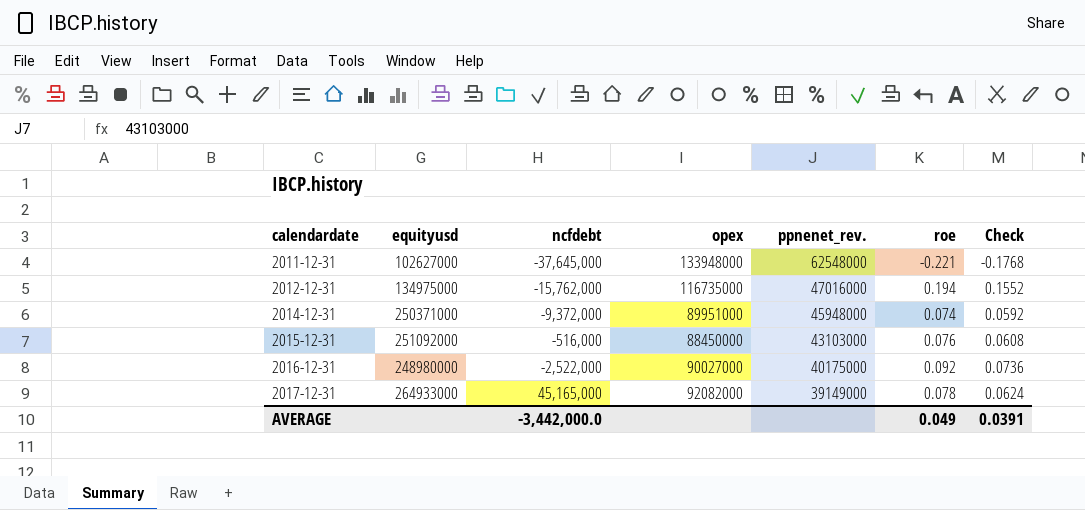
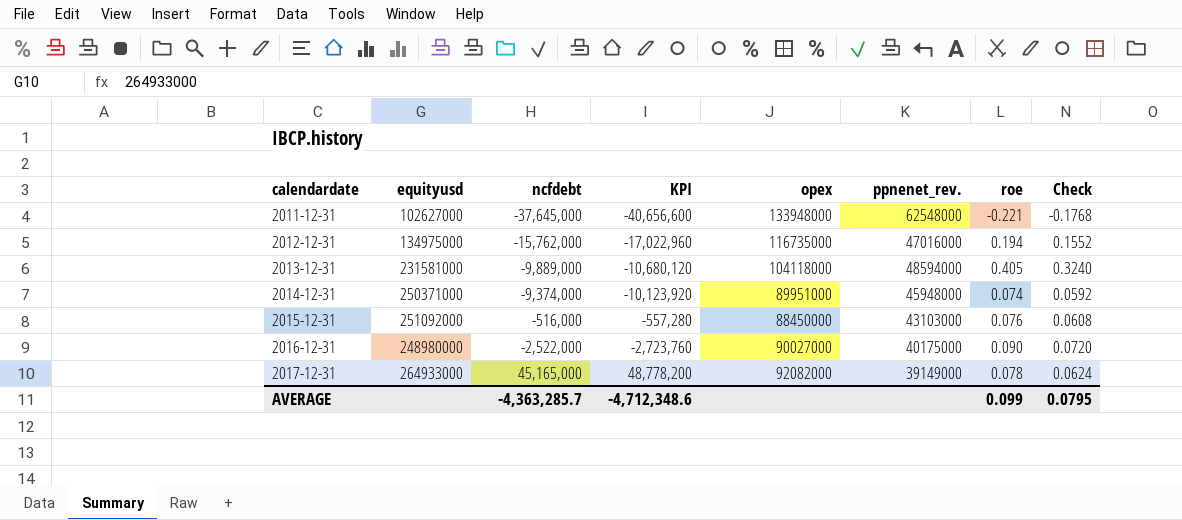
column KPI | formula: none -> [ncfdebt] * 1.08
row 2013-12-31: none -> 231581000 | -9,889,000 | -10,680,120 | 104118000 | 48594000 | 0.405 | 0.3240
2014-12-31 | ncfdebt: -9,372,000 -> -9,374,000
2016-12-31 | roe: 0.092 -> 0.090
2016-12-31 | Check: 0.0736 -> 0.0720
AVERAGE | ncfdebt: -3,442,000.0 -> -4,363,285.7
AVERAGE | roe: 0.049 -> 0.099
AVERAGE | Check: 0.0391 -> 0.0795

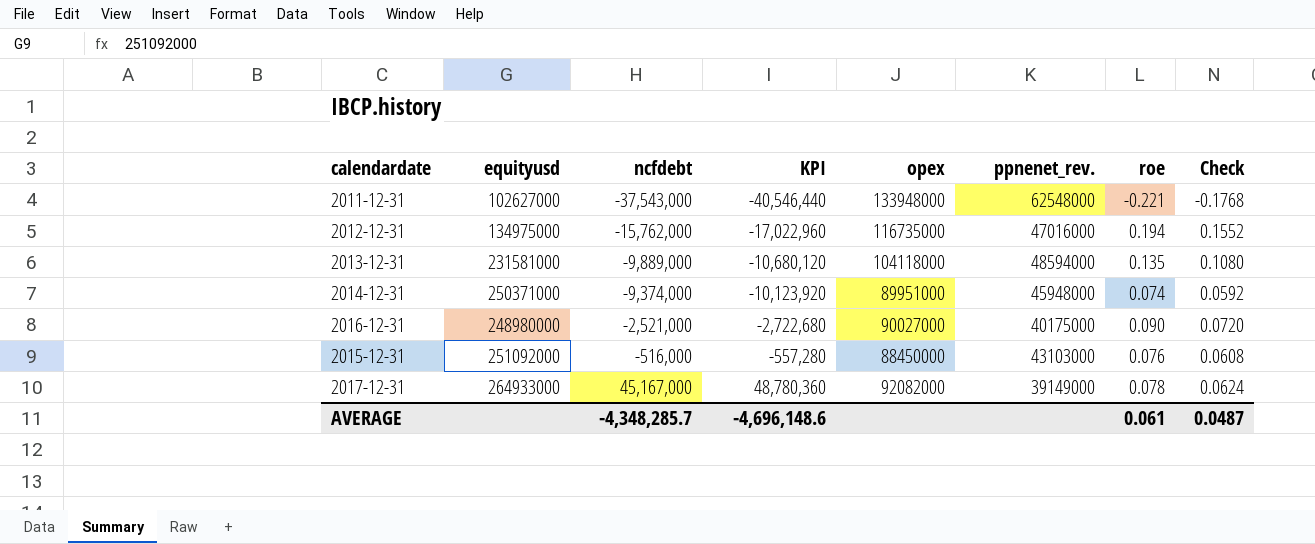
row order: calendardate ascending -> ncfdebt ascending
2011-12-31 | ncfdebt: -37,645,000 -> -37,543,000
2011-12-31 | KPI: -40,656,600 -> -40,546,440
2013-12-31 | roe: 0.405 -> 0.135
2013-12-31 | Check: 0.3240 -> 0.1080
2016-12-31 | ncfdebt: -2,522,000 -> -2,521,000
2016-12-31 | KPI: -2,723,760 -> -2,722,680
2017-12-31 | ncfdebt: 45,165,000 -> 45,167,000
2017-12-31 | KPI: 48,778,200 -> 48,780,360
AVERAGE | ncfdebt: -4,363,285.7 -> -4,348,285.7
AVERAGE | KPI: -4,712,348.6 -> -4,696,148.6
AVERAGE | roe: 0.099 -> 0.061
AVERAGE | Check: 0.0795 -> 0.0487

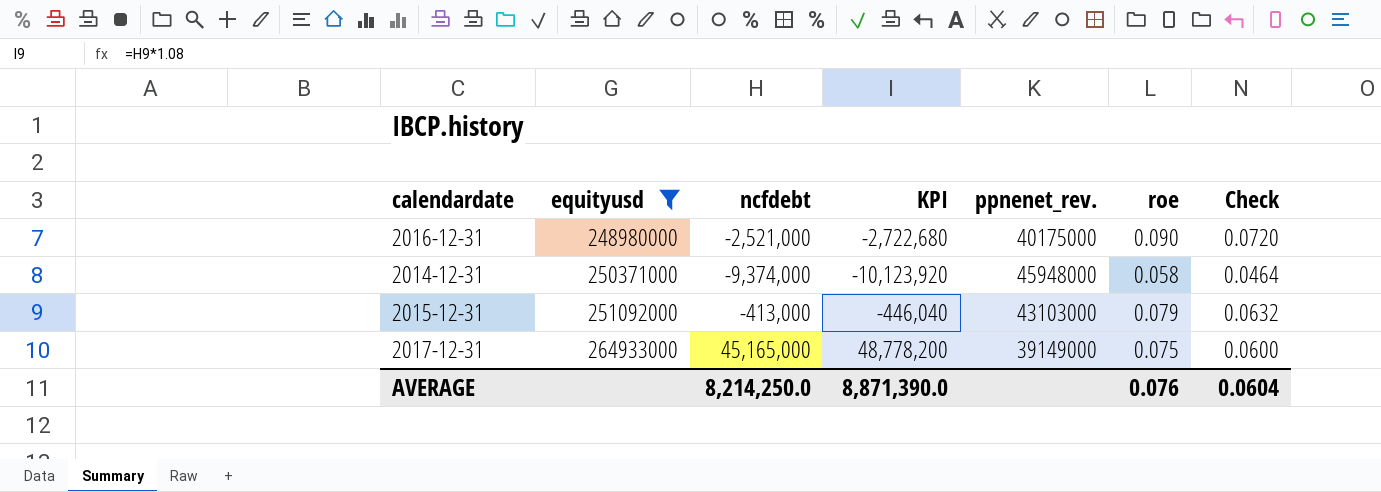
filter: none -> equityusd >= 248980000
row order: ncfdebt ascending -> equityusd ascending
column opex | position: 5 -> none
2014-12-31 | roe: 0.074 -> 0.058
2014-12-31 | Check: 0.0592 -> 0.0464
2015-12-31 | ncfdebt: -516,000 -> -413,000
2015-12-31 | KPI: -557,280 -> -446,040
2015-12-31 | roe: 0.076 -> 0.079
2015-12-31 | Check: 0.0608 -> 0.0632
2017-12-31 | ncfdebt: 45,167,000 -> 45,165,000
2017-12-31 | KPI: 48,780,360 -> 48,778,200
2017-12-31 | roe: 0.078 -> 0.075
2017-12-31 | Check: 0.0624 -> 0.0600
AVERAGE | ncfdebt: -4,348,285.7 -> 8,214,250.0
AVERAGE | KPI: -4,696,148.6 -> 8,871,390.0
AVERAGE | roe: 0.061 -> 0.076
AVERAGE | Check: 0.0487 -> 0.0604

